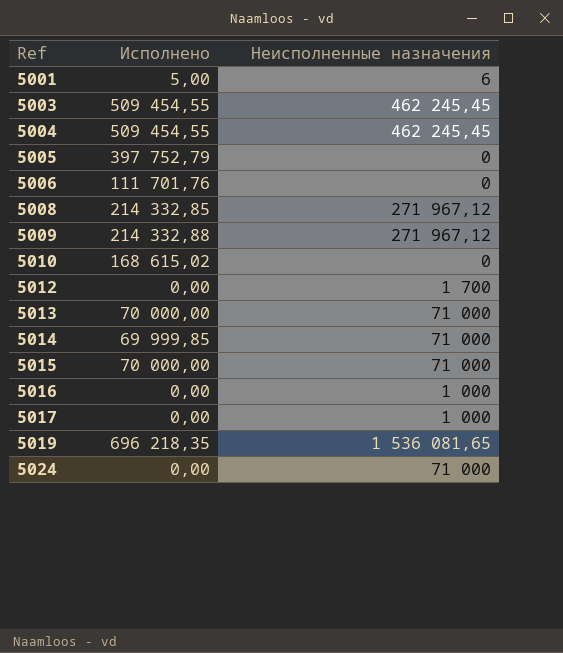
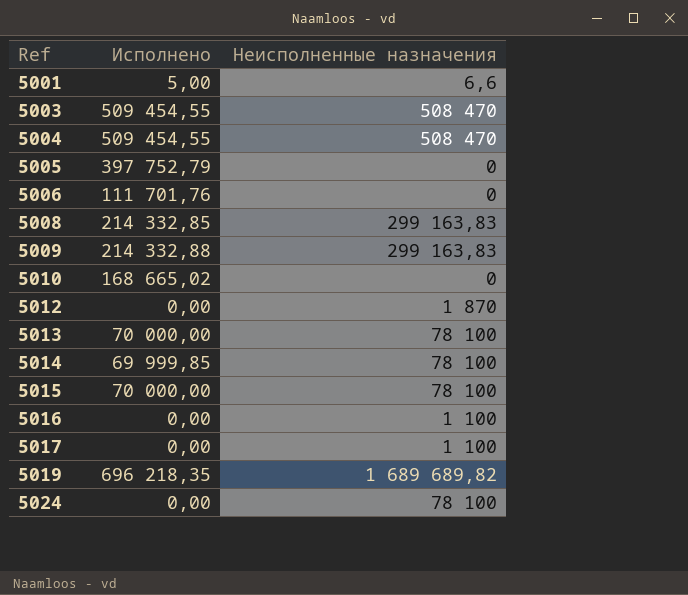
5001 | Неисполненные назначения: 6 -> 6,6
5003 | Неисполненные назначения: 462 245,45 -> 508 470
5004 | Неисполненные назначения: 462 245,45 -> 508 470
5008 | Неисполненные назначения: 271 967,12 -> 299 163,83
5009 | Неисполненные назначения: 271 967,12 -> 299 163,83
5010 | Исполнено: 168 615,02 -> 168 665,02
5012 | Неисполненные назначения: 1 700 -> 1 870
5013 | Неисполненные назначения: 71 000 -> 78 100
5014 | Неисполненные назначения: 71 000 -> 78 100
5015 | Неисполненные назначения: 71 000 -> 78 100
5016 | Неисполненные назначения: 1 000 -> 1 100
5017 | Неисполненные назначения: 1 000 -> 1 100
5019 | Неисполненные назначения: 1 536 081,65 -> 1 689 689,82
5024 | Неисполненные назначения: 71 000 -> 78 100

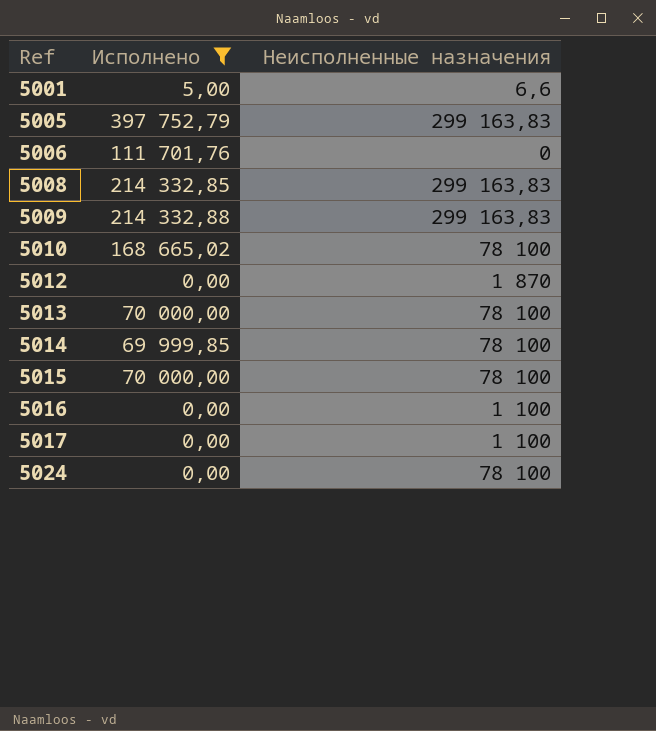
filter: none -> Исполнено <= 397 752,79
5005 | Неисполненные назначения: 0 -> 299 163,83
5010 | Неисполненные назначения: 0 -> 78 100

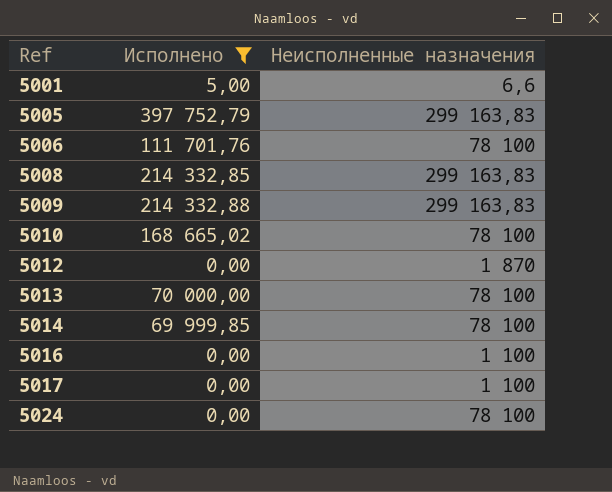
row 5015: 70 000,00 | 78 100 -> none
5006 | Неисполненные назначения: 0 -> 78 100

